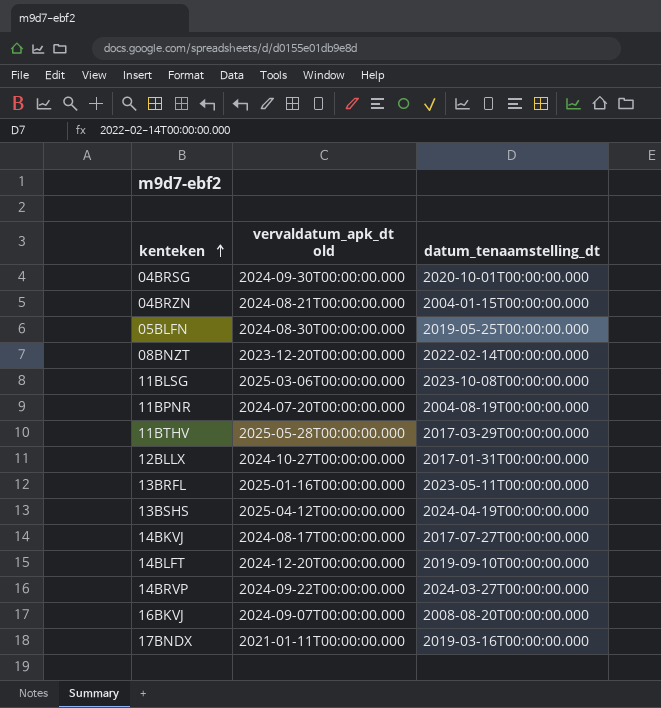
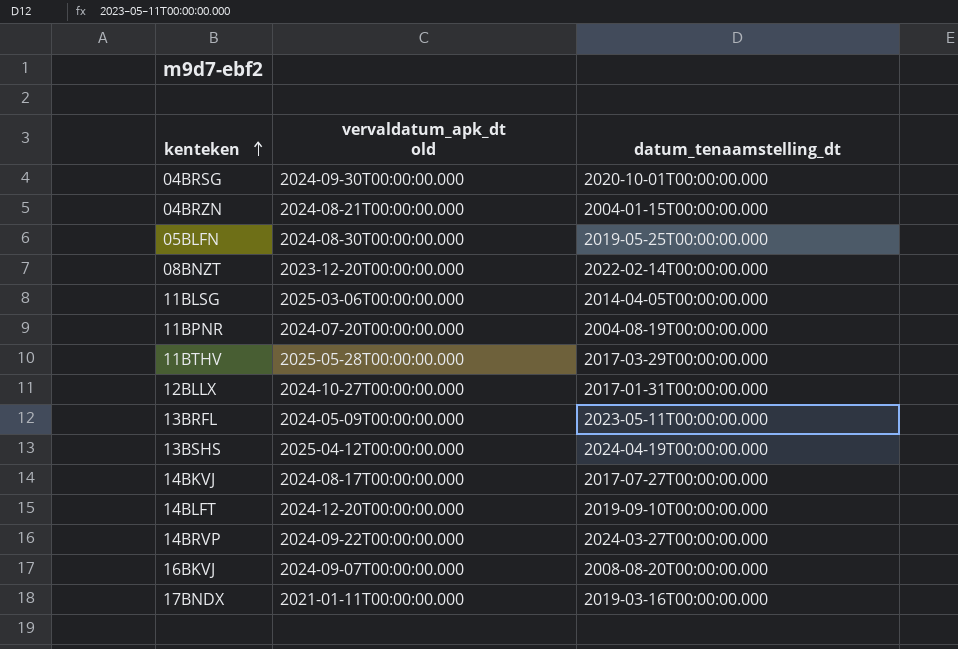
11BLSG | datum_tenaamstelling_dt: 2023-10-08T00:00:00.000 -> 2014-04-05T00:00:00.000
13BRFL | vervaldatum_apk_dt old: 2025-01-16T00:00:00.000 -> 2024-05-09T00:00:00.000

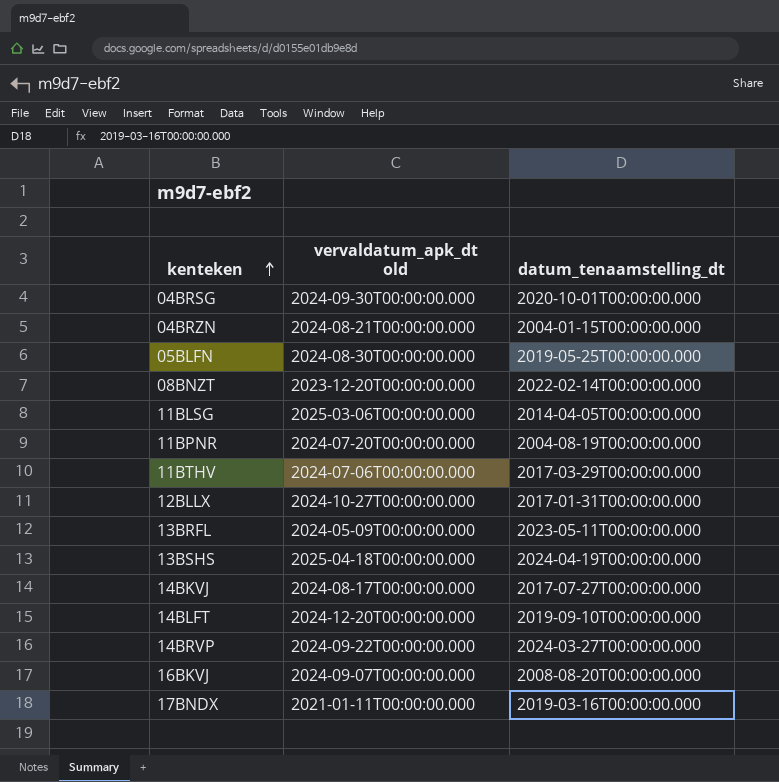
11BTHV | vervaldatum_apk_dt old: 2025-05-28T00:00:00.000 -> 2024-07-06T00:00:00.000
13BSHS | vervaldatum_apk_dt old: 2025-04-12T00:00:00.000 -> 2025-04-18T00:00:00.000

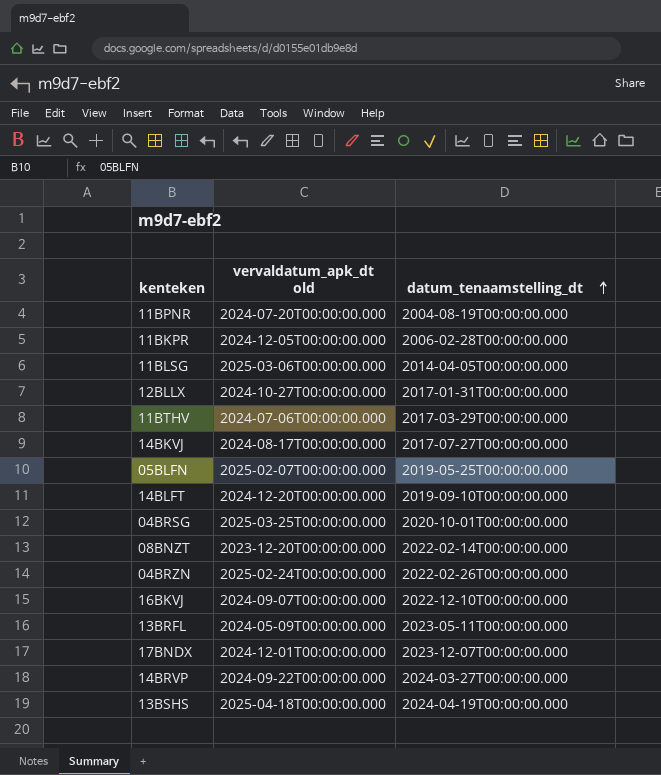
row order: kenteken ascending -> datum_tenaamstelling_dt ascending
row 11BKPR: none -> 2024-12-05T00:00:00.000 | 2006-02-28T00:00:00.000
05BLFN | vervaldatum_apk_dt old: 2024-08-30T00:00:00.000 -> 2025-02-07T00:00:00.000
04BRSG | vervaldatum_apk_dt old: 2024-09-30T00:00:00.000 -> 2025-03-25T00:00:00.000
04BRZN | vervaldatum_apk_dt old: 2024-08-21T00:00:00.000 -> 2025-02-24T00:00:00.000
04BRZN | datum_tenaamstelling_dt: 2004-01-15T00:00:00.000 -> 2022-02-26T00:00:00.000
16BKVJ | datum_tenaamstelling_dt: 2008-08-20T00:00:00.000 -> 2022-12-10T00:00:00.000
17BNDX | vervaldatum_apk_dt old: 2021-01-11T00:00:00.000 -> 2024-12-01T00:00:00.000
17BNDX | datum_tenaamstelling_dt: 2019-03-16T00:00:00.000 -> 2023-12-07T00:00:00.000

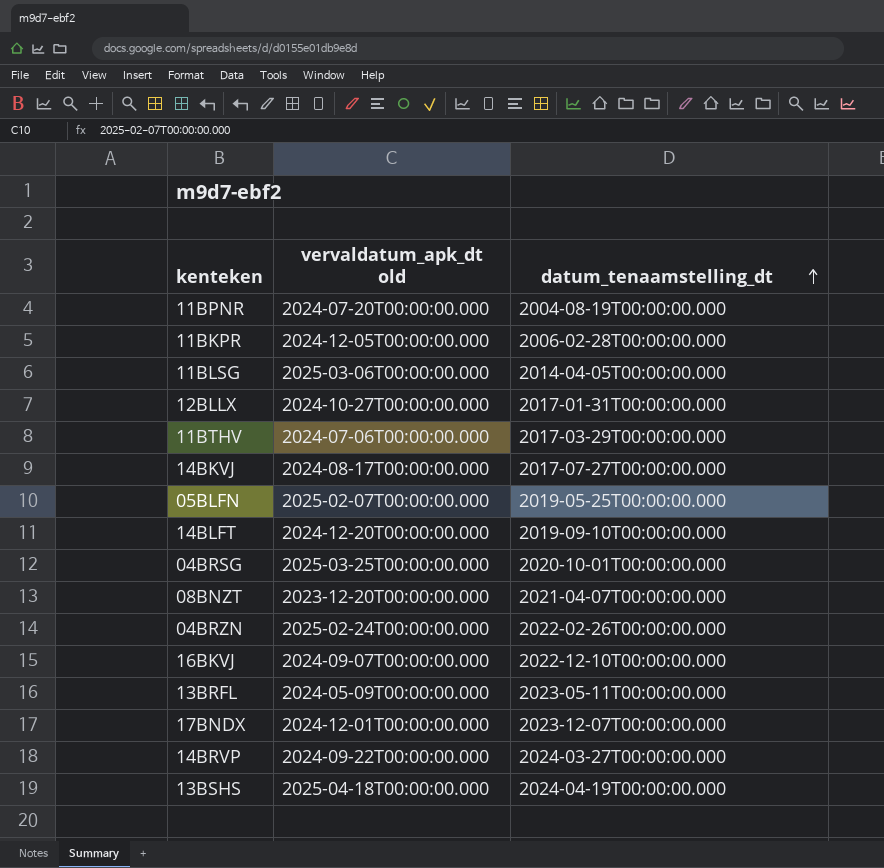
08BNZT | datum_tenaamstelling_dt: 2022-02-14T00:00:00.000 -> 2021-04-07T00:00:00.000

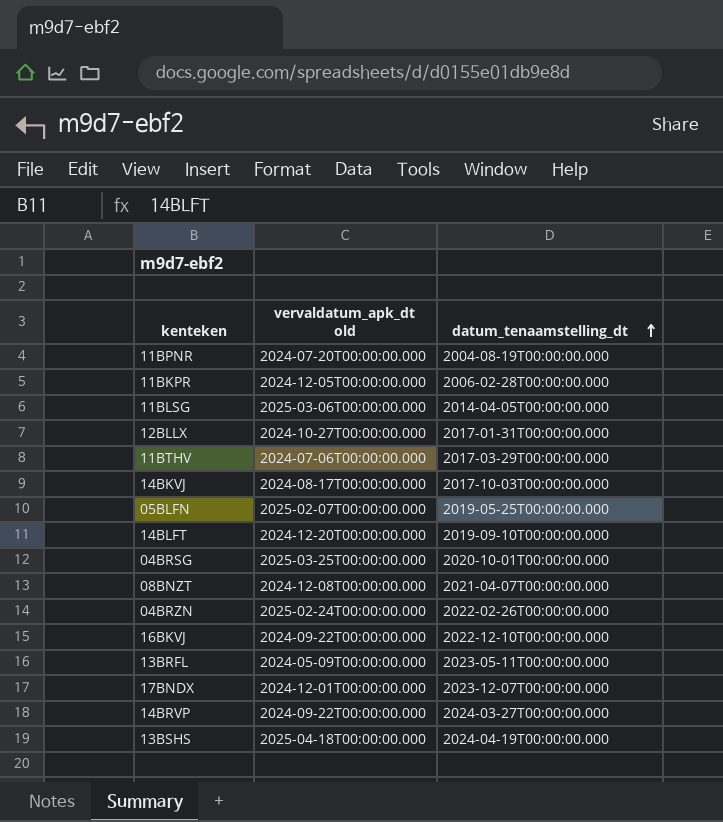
14BKVJ | datum_tenaamstelling_dt: 2017-07-27T00:00:00.000 -> 2017-10-03T00:00:00.000
08BNZT | vervaldatum_apk_dt old: 2023-12-20T00:00:00.000 -> 2024-12-08T00:00:00.000
16BKVJ | vervaldatum_apk_dt old: 2024-09-07T00:00:00.000 -> 2024-09-22T00:00:00.000

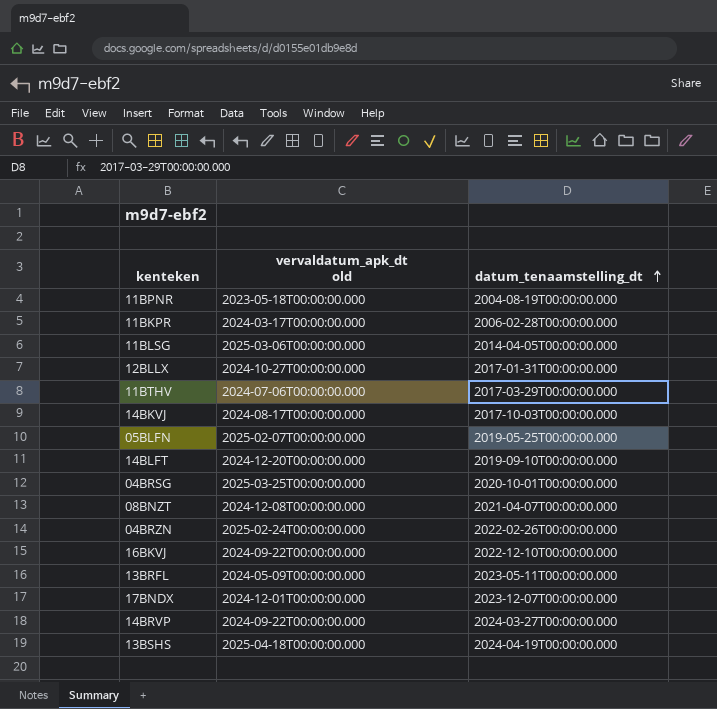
11BPNR | vervaldatum_apk_dt old: 2024-07-20T00:00:00.000 -> 2023-05-18T00:00:00.000
11BKPR | vervaldatum_apk_dt old: 2024-12-05T00:00:00.000 -> 2024-03-17T00:00:00.000

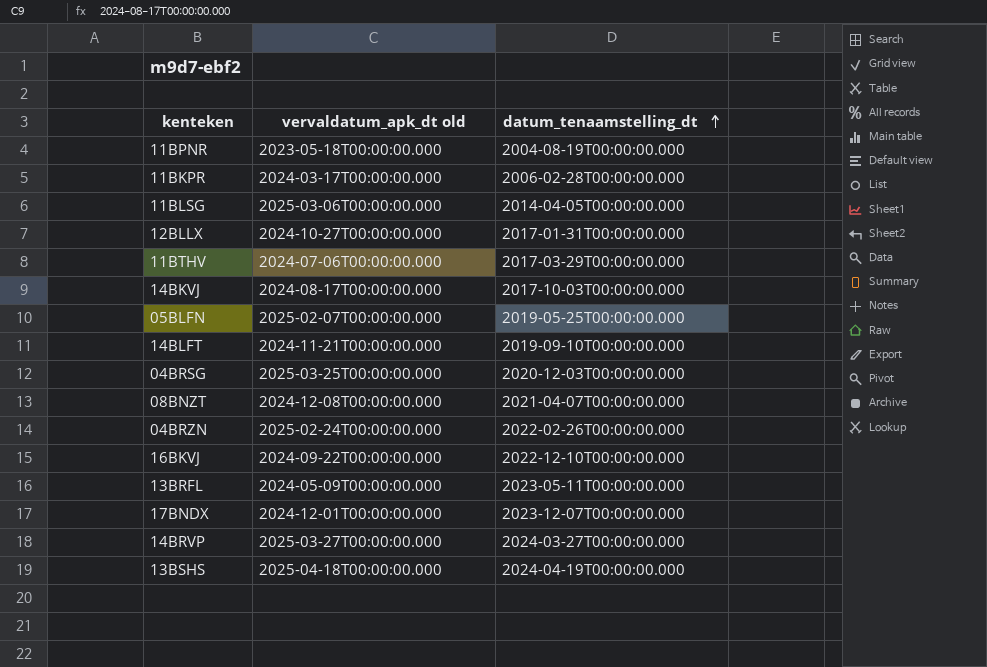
14BLFT | vervaldatum_apk_dt old: 2024-12-20T00:00:00.000 -> 2024-11-21T00:00:00.000
04BRSG | datum_tenaamstelling_dt: 2020-10-01T00:00:00.000 -> 2020-12-03T00:00:00.000
14BRVP | vervaldatum_apk_dt old: 2024-09-22T00:00:00.000 -> 2025-03-27T00:00:00.000

